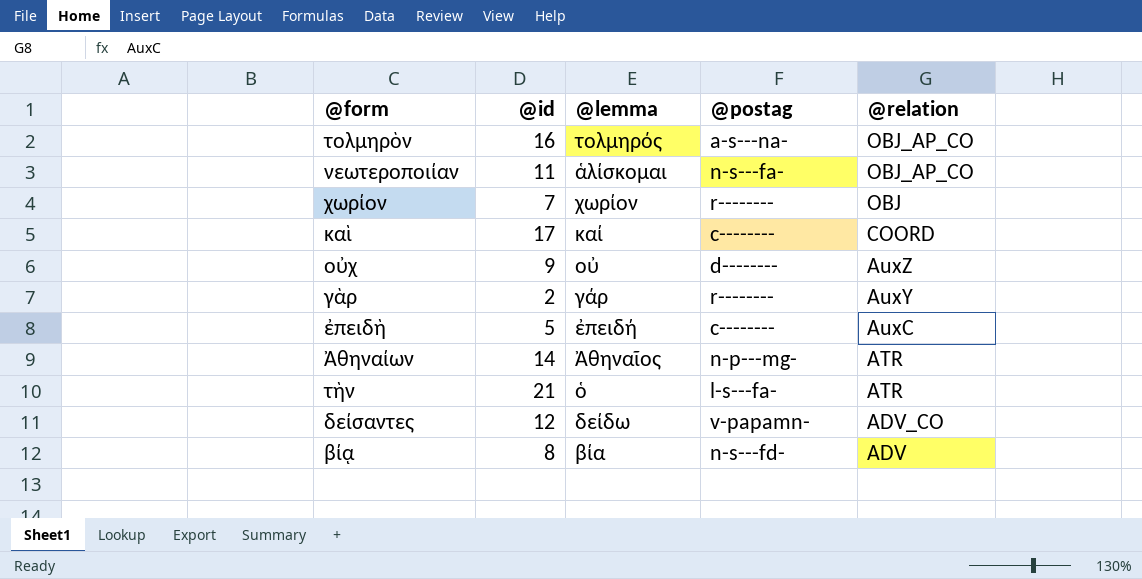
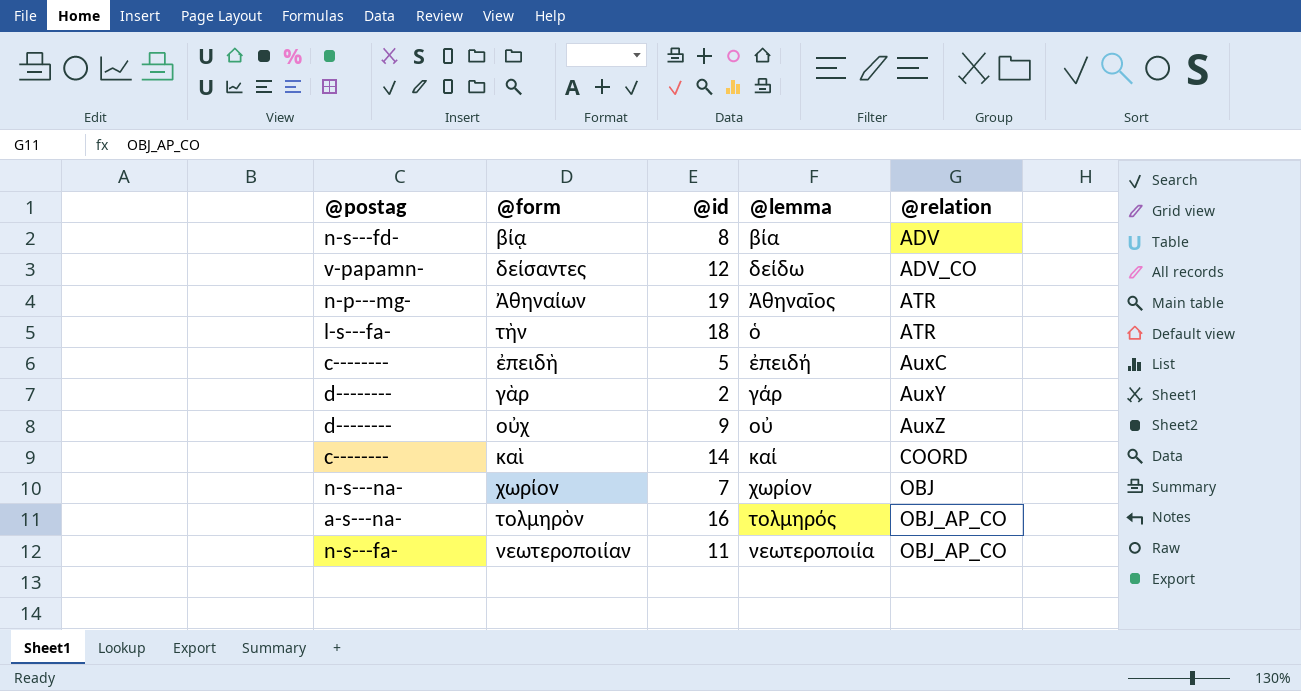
row order: @relation descending -> @relation ascending
column @postag | position: 4 -> 1
Ἀθηναίων | @id: 14 -> 19
τὴν | @id: 21 -> 18
γὰρ | @postag: r-------- -> d--------
καὶ | @id: 17 -> 14
χωρίον | @postag: r-------- -> n-s---na-
νεωτεροποιίαν | @lemma: ἁλίσκομαι -> νεωτεροποιία

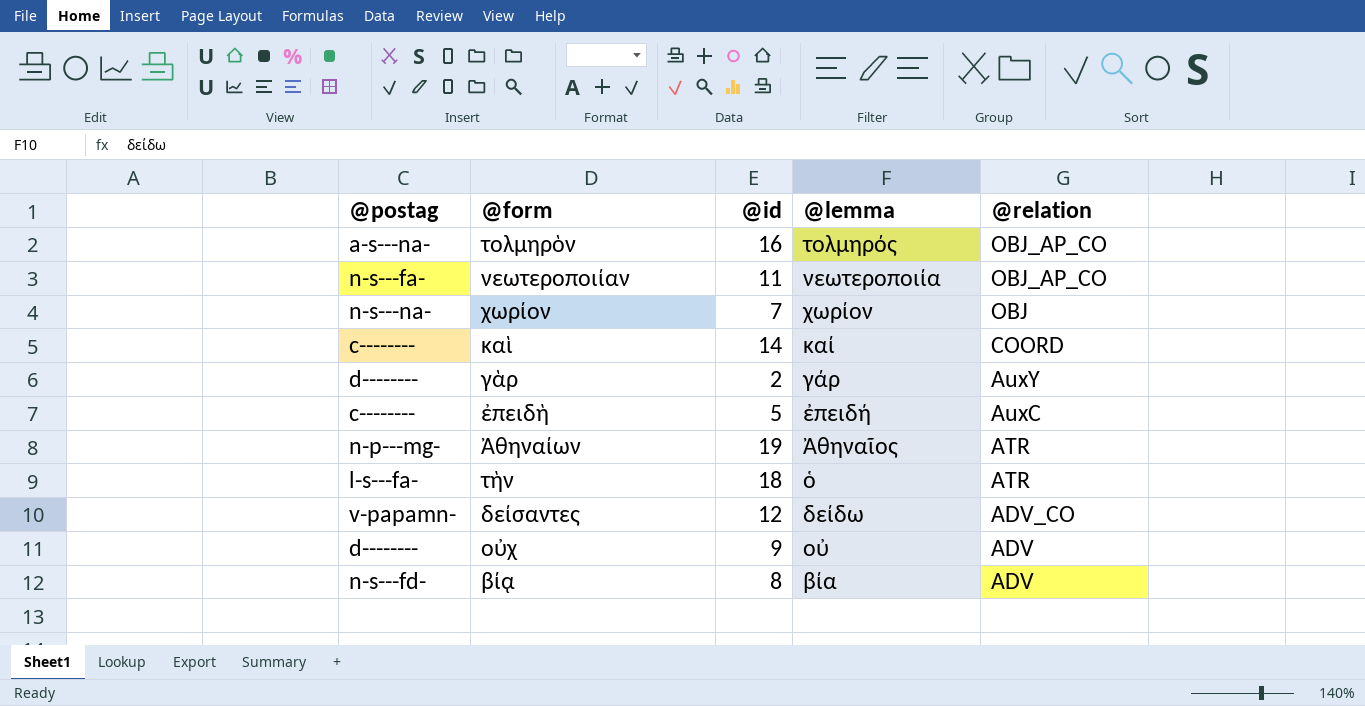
row order: @relation ascending -> @relation descending
οὐχ | @relation: AuxZ -> ADV

